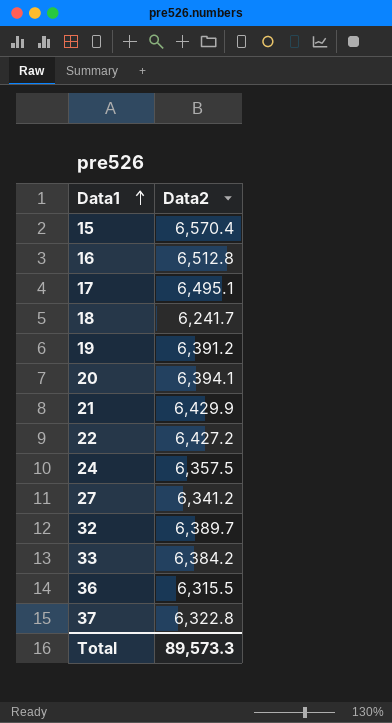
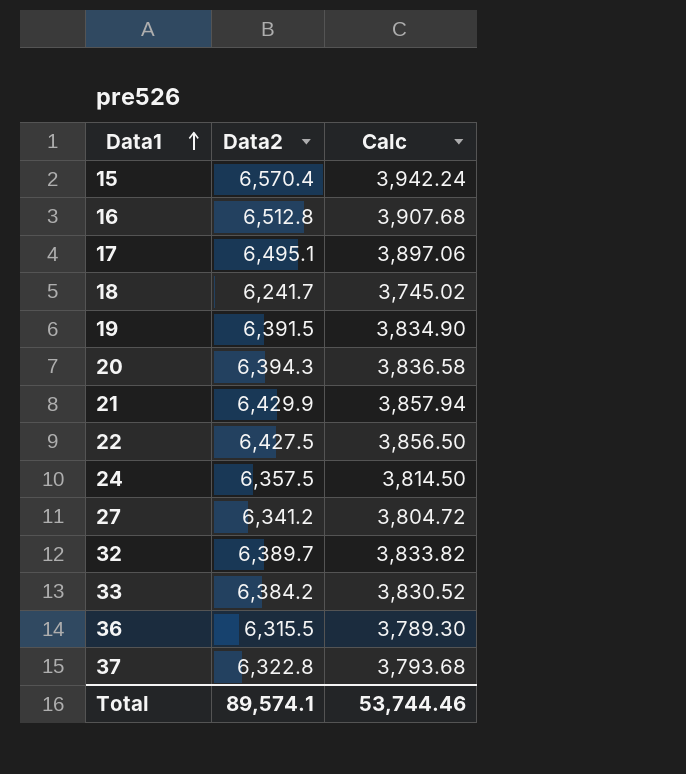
column Calc | formula: none -> [Data2] * 0.6
19 | Data2: 6,391.2 -> 6,391.5
20 | Data2: 6,394.1 -> 6,394.3
22 | Data2: 6,427.2 -> 6,427.5
Total | Data2: 89,573.3 -> 89,574.1

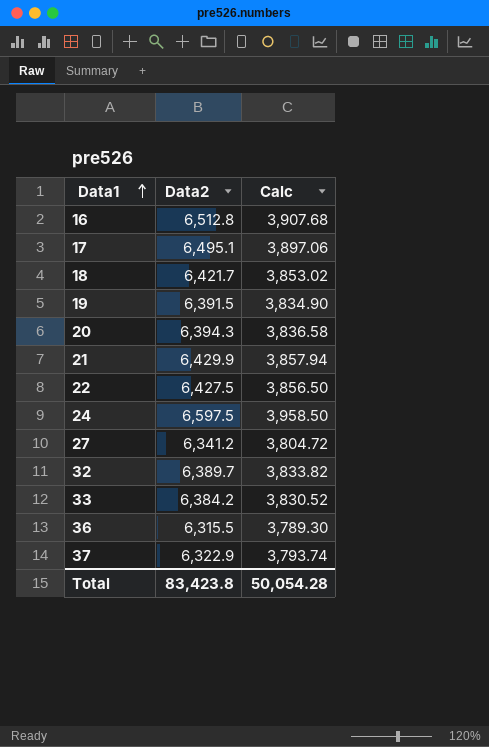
row 15: 6,570.4 | 3,942.24 -> none
18 | Data2: 6,241.7 -> 6,421.7
18 | Calc: 3,745.02 -> 3,853.02
24 | Data2: 6,357.5 -> 6,597.5
24 | Calc: 3,814.50 -> 3,958.50
37 | Data2: 6,322.8 -> 6,322.9
37 | Calc: 3,793.68 -> 3,793.74
Total | Data2: 89,574.1 -> 83,423.8
Total | Calc: 53,744.46 -> 50,054.28

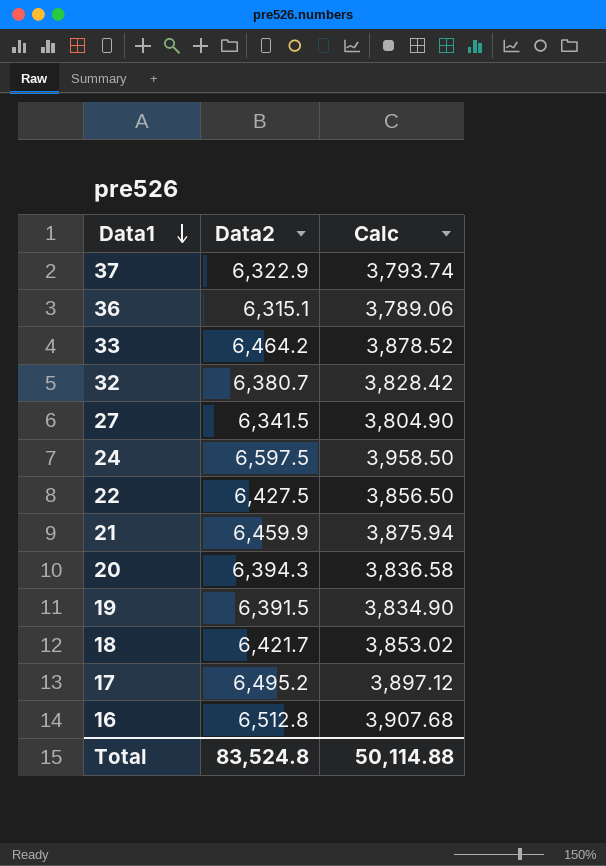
row order: Data1 ascending -> Data1 descending
36 | Data2: 6,315.5 -> 6,315.1
36 | Calc: 3,789.30 -> 3,789.06
33 | Data2: 6,384.2 -> 6,464.2
33 | Calc: 3,830.52 -> 3,878.52
32 | Data2: 6,389.7 -> 6,380.7
32 | Calc: 3,833.82 -> 3,828.42
27 | Data2: 6,341.2 -> 6,341.5
27 | Calc: 3,804.72 -> 3,804.90
21 | Data2: 6,429.9 -> 6,459.9
21 | Calc: 3,857.94 -> 3,875.94
17 | Data2: 6,495.1 -> 6,495.2
17 | Calc: 3,897.06 -> 3,897.12
Total | Data2: 83,423.8 -> 83,524.8
Total | Calc: 50,054.28 -> 50,114.88

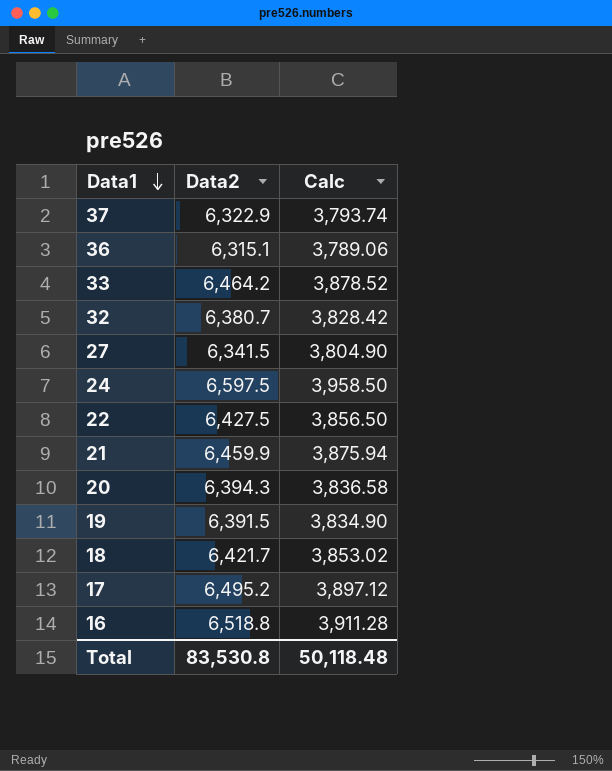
16 | Data2: 6,512.8 -> 6,518.8
16 | Calc: 3,907.68 -> 3,911.28
Total | Data2: 83,524.8 -> 83,530.8
Total | Calc: 50,114.88 -> 50,118.48

